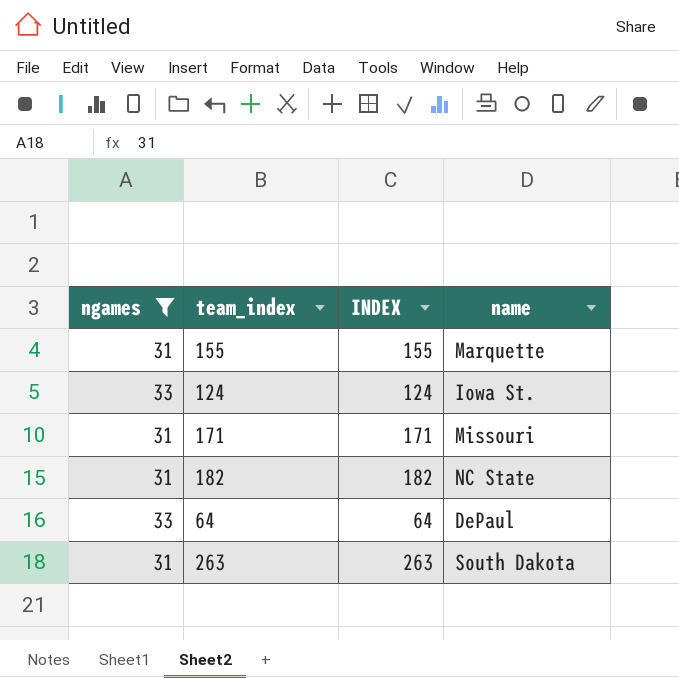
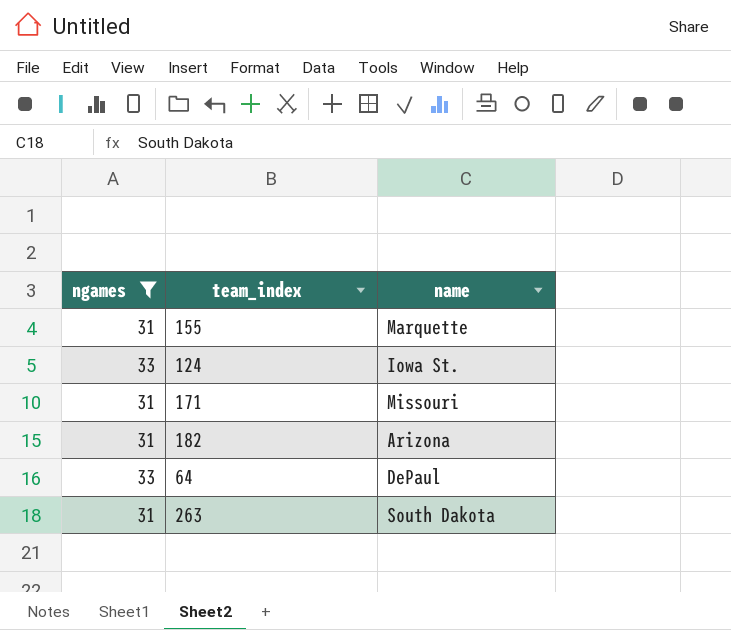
column INDEX | position: 3 -> none
182 | name: NC State -> Arizona

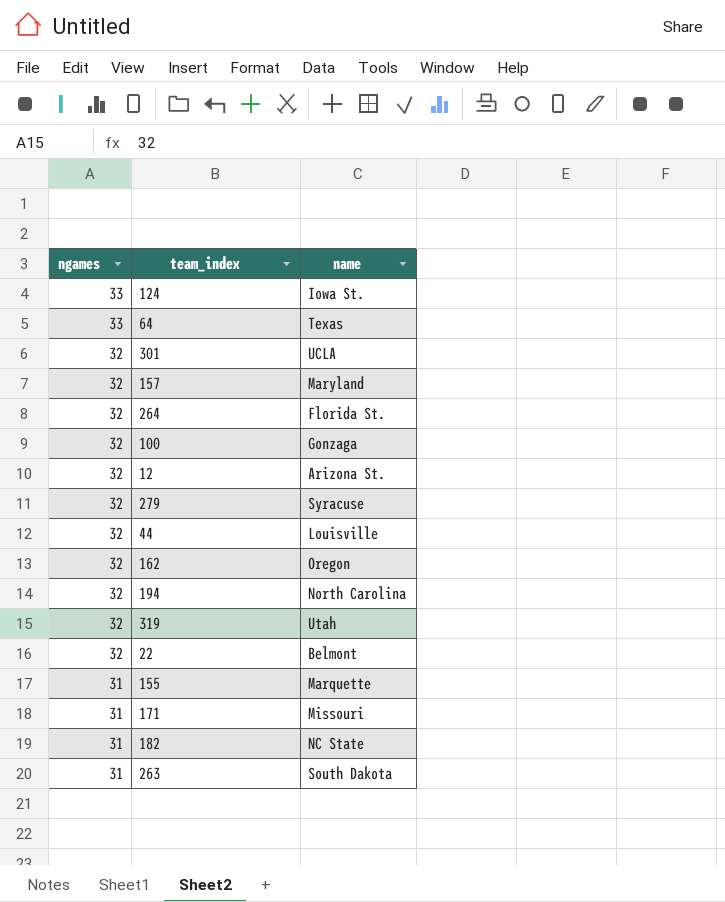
filter: ngames != 32 -> none
row order: none -> ngames descending
64 | name: DePaul -> Texas
182 | name: Arizona -> NC State

